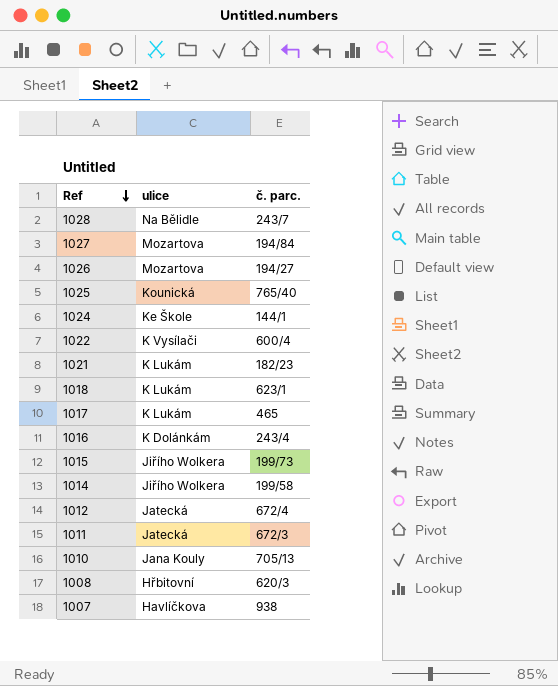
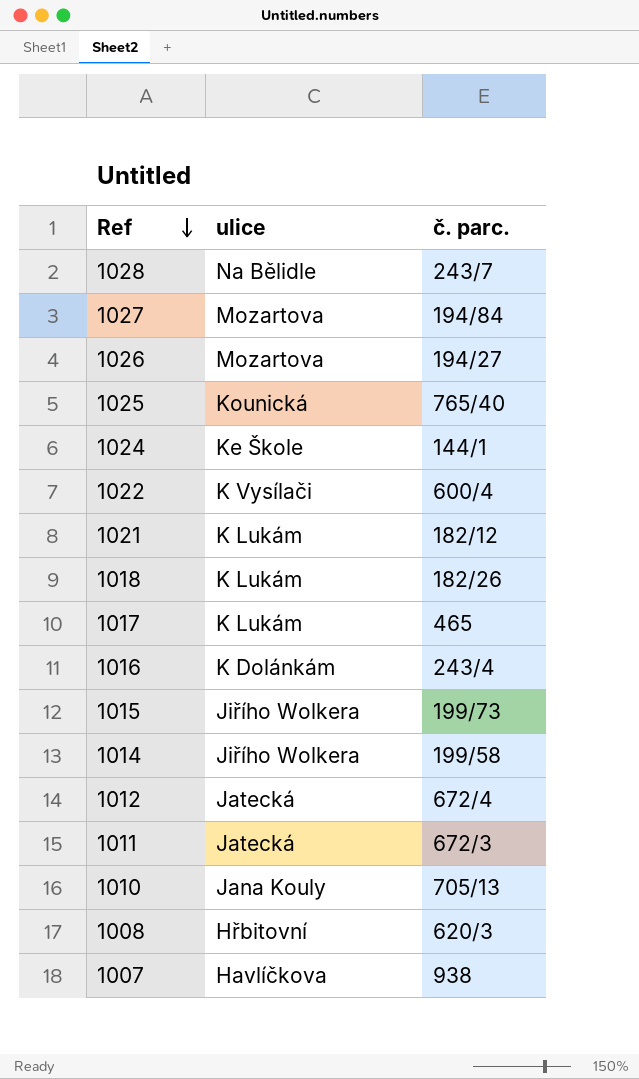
1021 | č. parc.: 182/23 -> 182/12
1018 | č. parc.: 623/1 -> 182/26

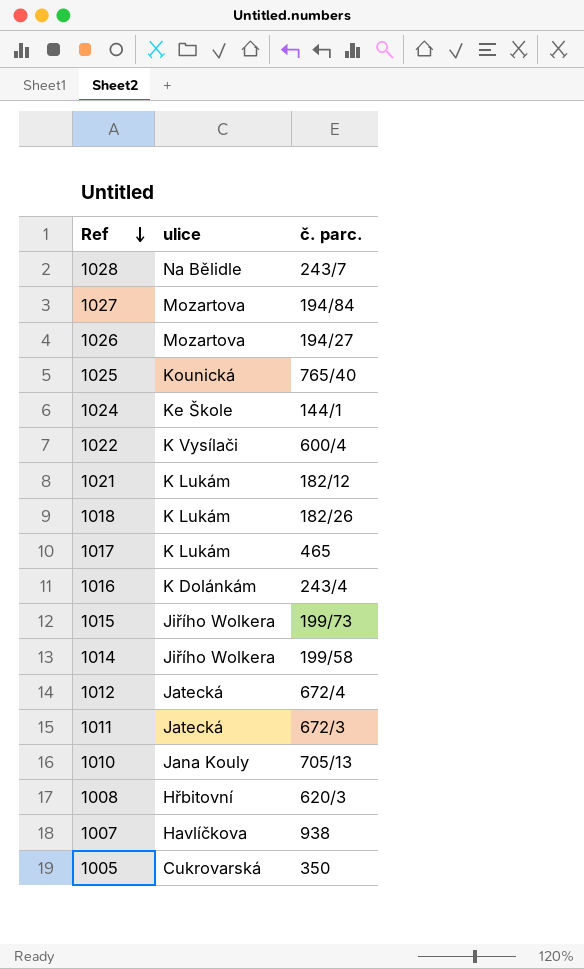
row 1005: none -> Cukrovarská | 350

